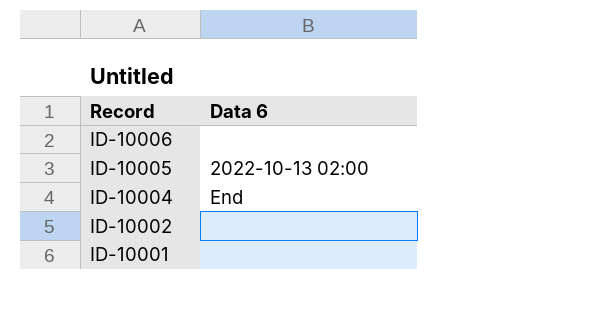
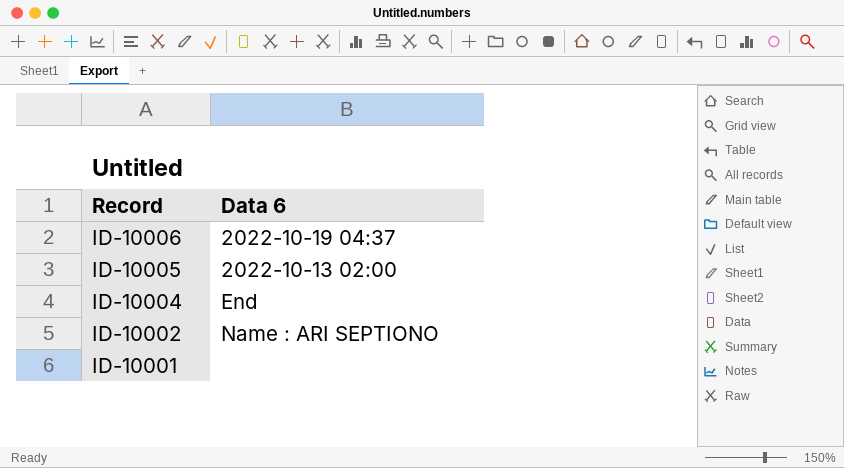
ID-10006 | Data 6: none -> 2022-10-19 04:37
ID-10002 | Data 6: none -> Name : ARI SEPTIONO

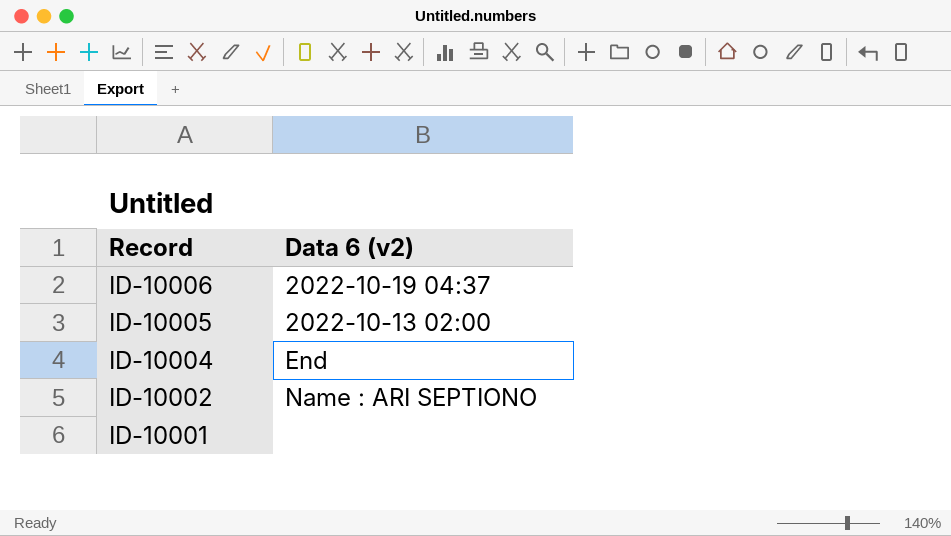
column name: Data 6 -> Data 6 (v2)

